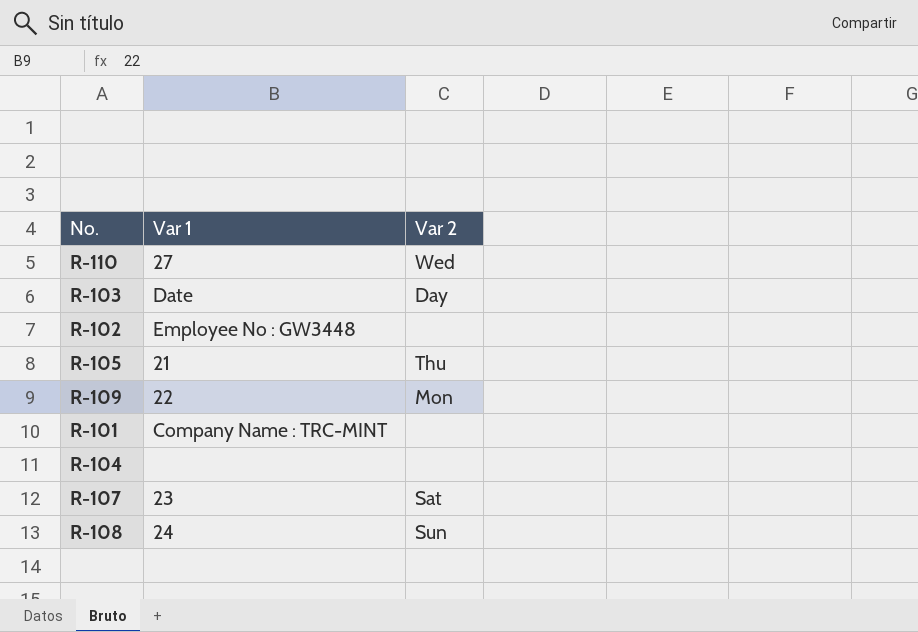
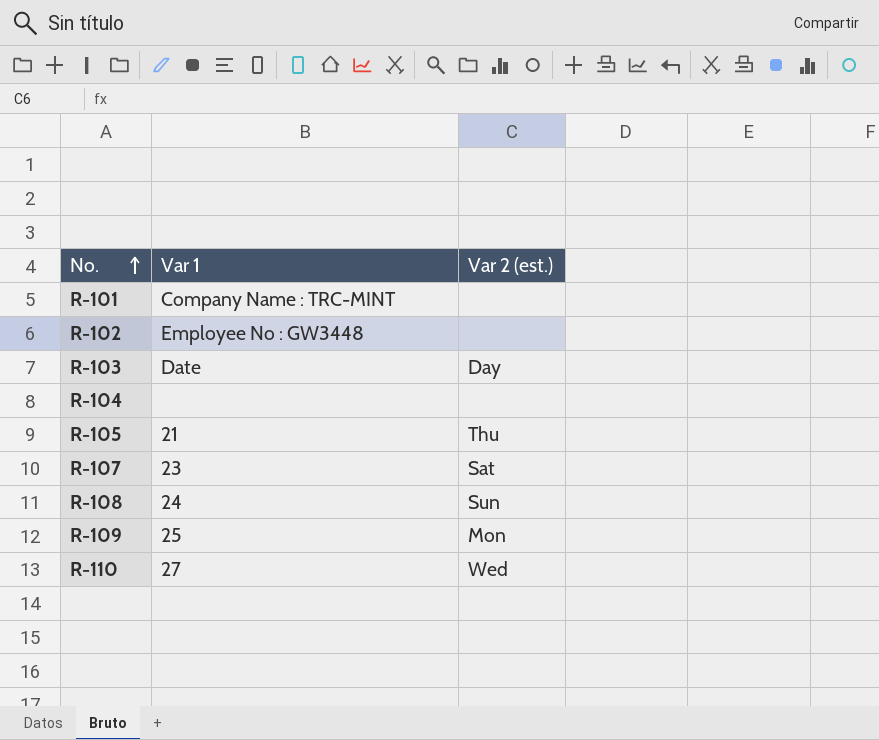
row order: none -> No. ascending
column name: Var 2 -> Var 2 (est.)
R-109 | Var 1: 22 -> 25

